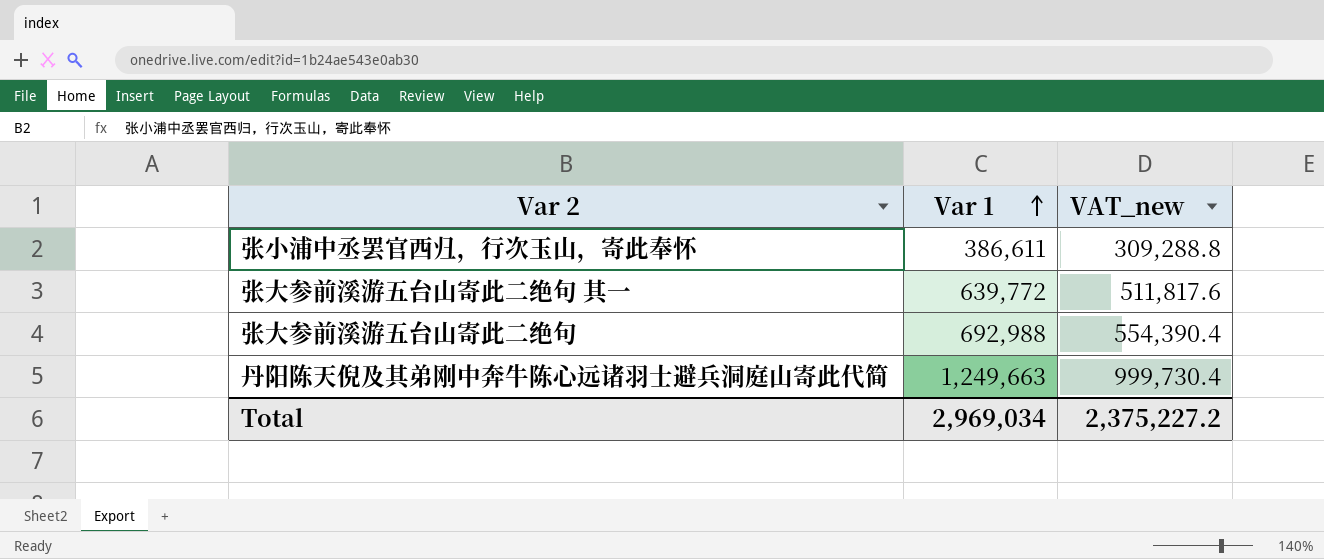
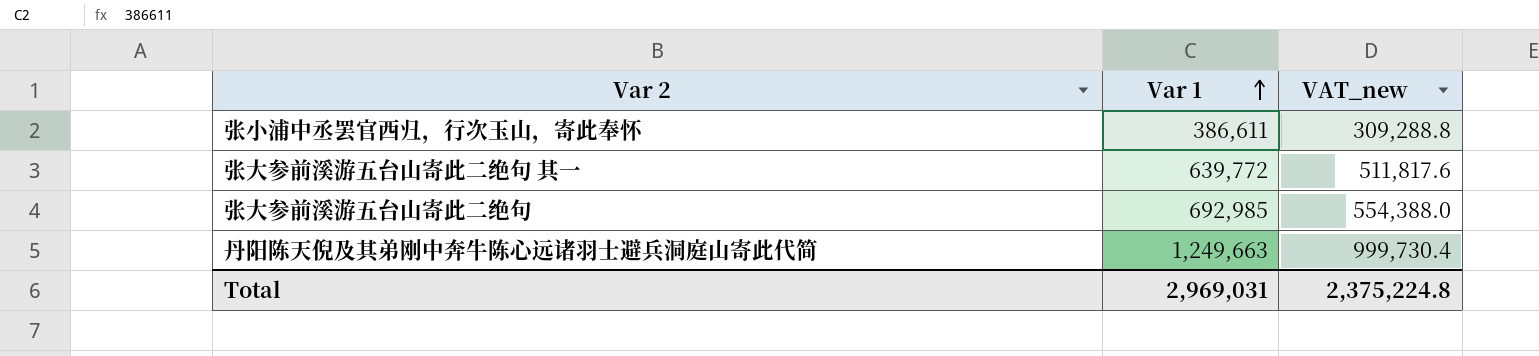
张大参前溪游五台山寄此二绝句 | Var 1: 692,988 -> 692,985
张大参前溪游五台山寄此二绝句 | VAT_new: 554,390.4 -> 554,388.0
Total | Var 1: 2,969,034 -> 2,969,031
Total | VAT_new: 2,375,227.2 -> 2,375,224.8

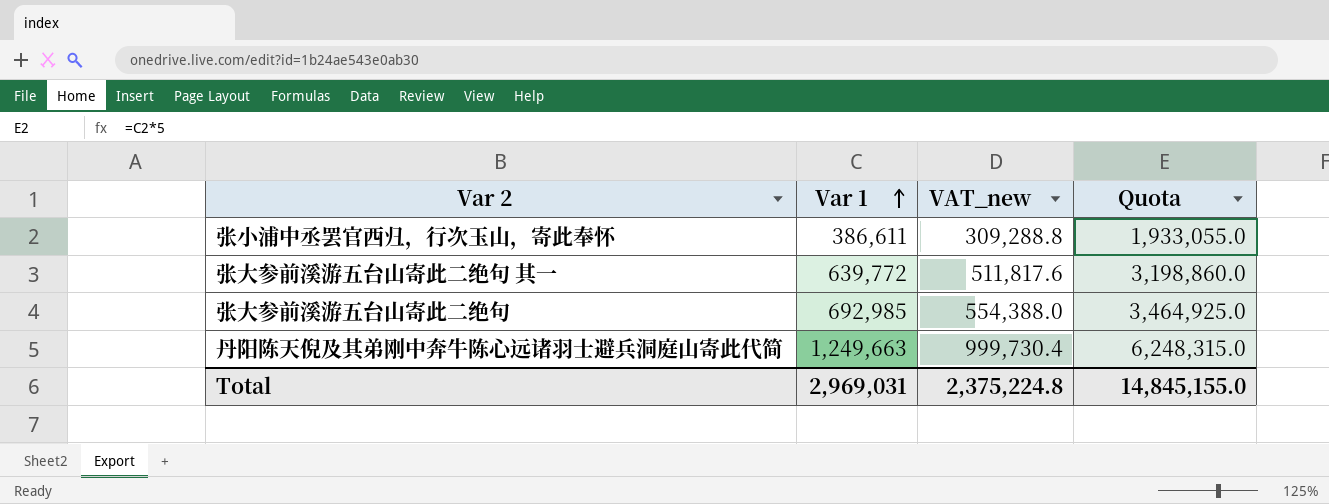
column Quota | formula: none -> [Var 1] * 5

